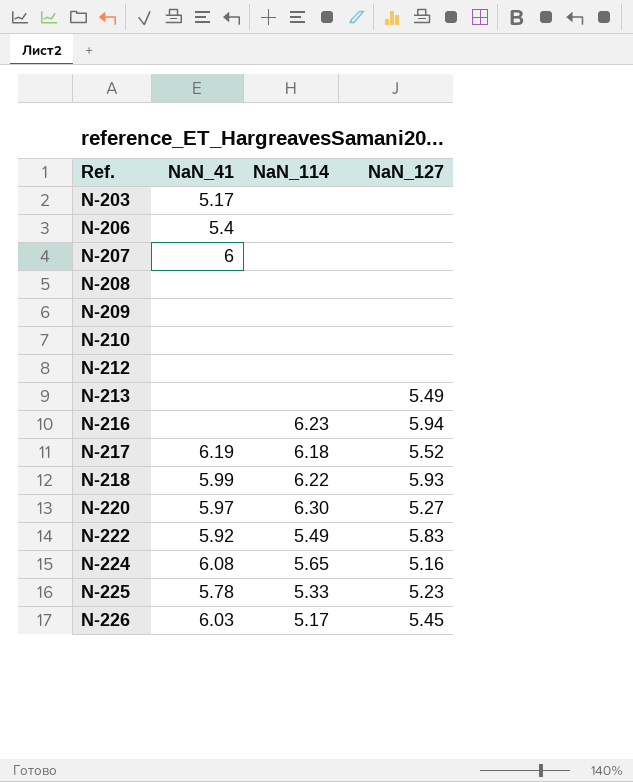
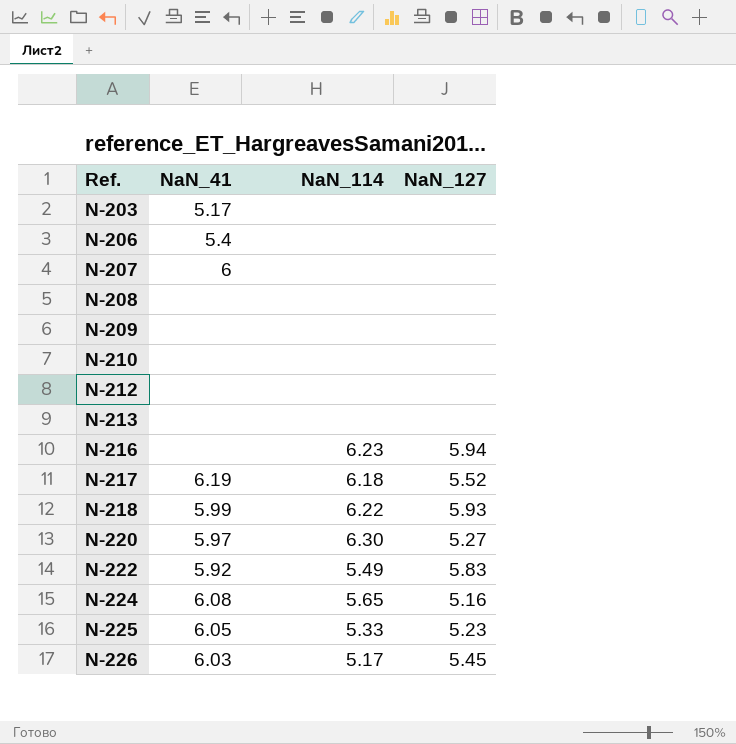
N-213 | NaN_127: 5.49 -> none
N-225 | NaN_41: 5.78 -> 6.05

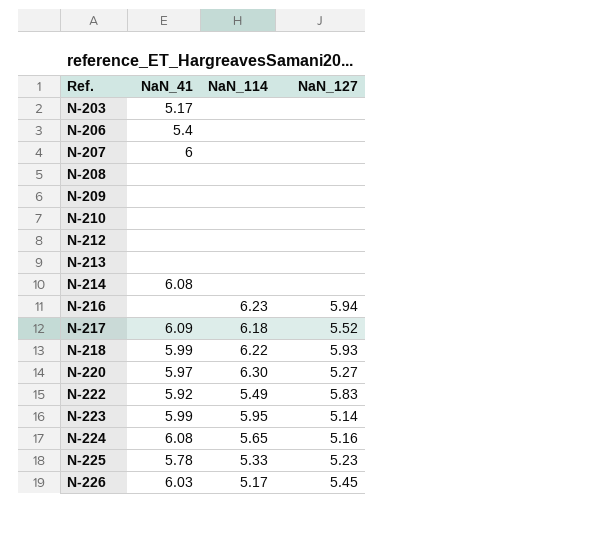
row N-214: none -> 6.08 | none | none
N-217 | NaN_41: 6.19 -> 6.09
row N-223: none -> 5.99 | 5.95 | 5.14
N-225 | NaN_41: 6.05 -> 5.78

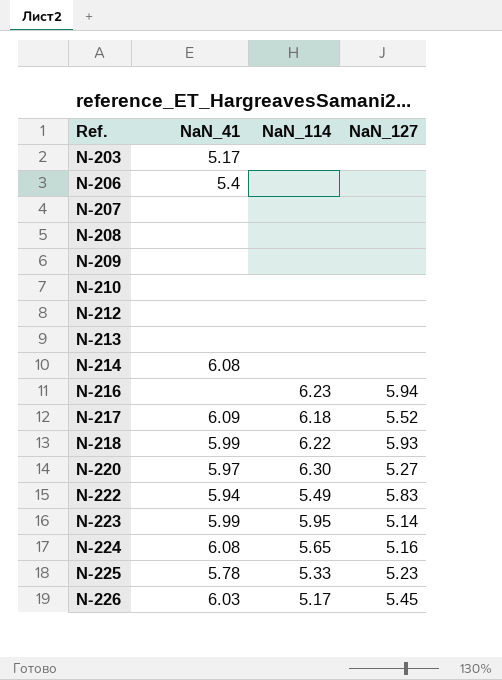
N-207 | NaN_41: 6 -> none
N-222 | NaN_41: 5.92 -> 5.94

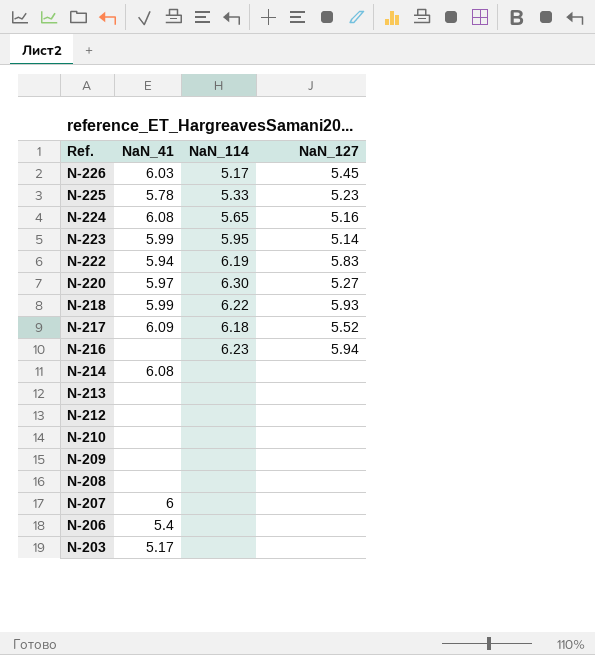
row order: Ref. ascending -> Ref. descending
N-222 | NaN_114: 5.49 -> 6.19
N-207 | NaN_41: none -> 6

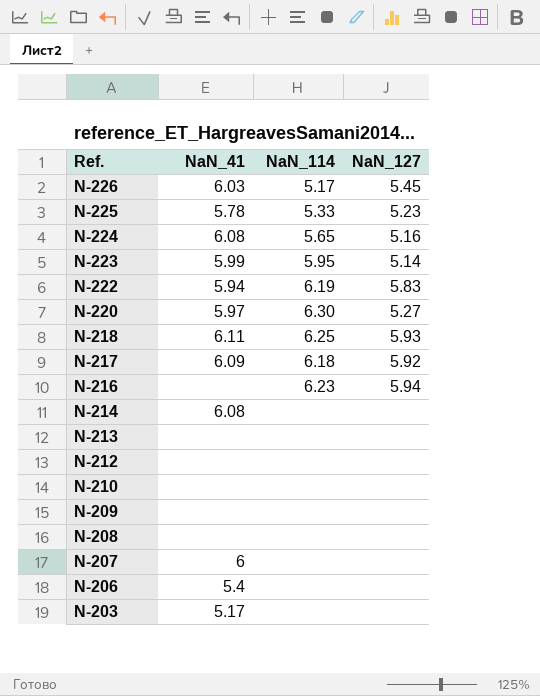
N-218 | NaN_41: 5.99 -> 6.11
N-218 | NaN_114: 6.22 -> 6.25
N-217 | NaN_127: 5.52 -> 5.92

